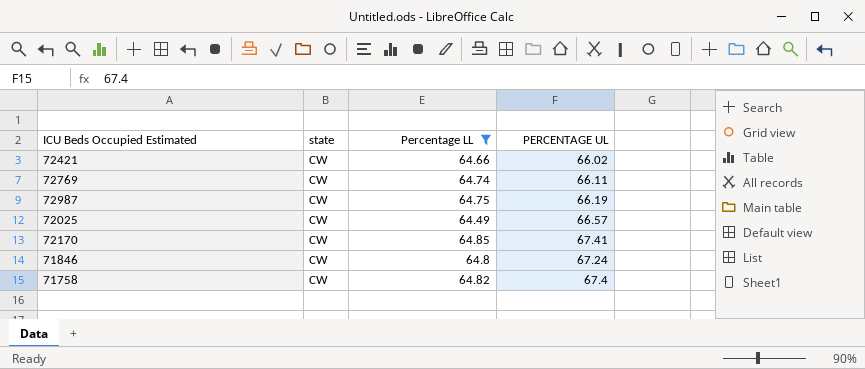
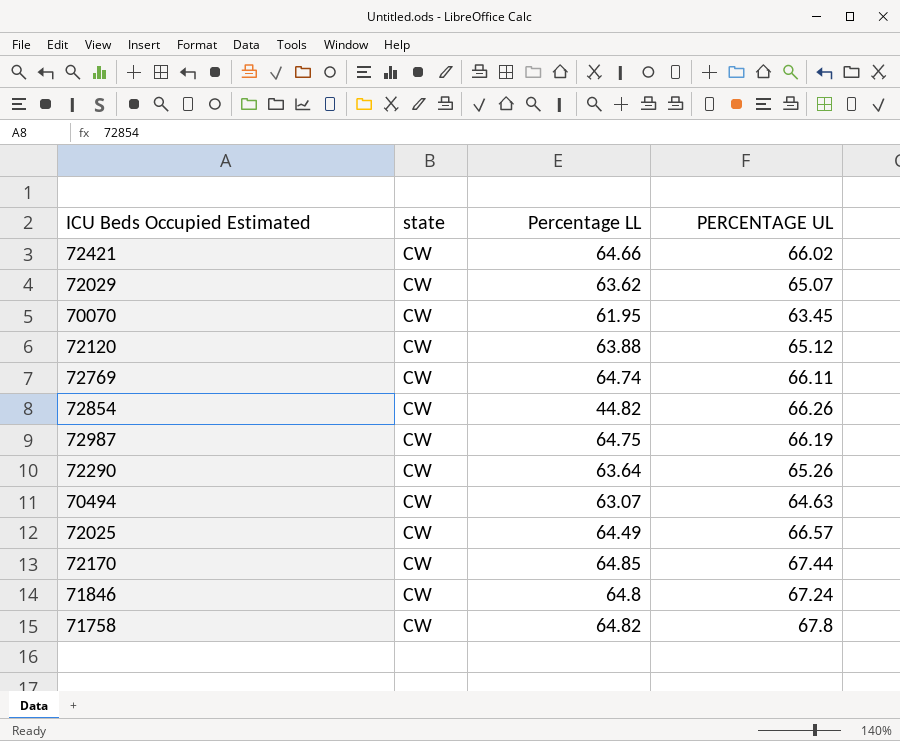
filter: Percentage LL >= 64.49 -> none
72170 | PERCENTAGE UL: 67.41 -> 67.44
71758 | PERCENTAGE UL: 67.4 -> 67.8

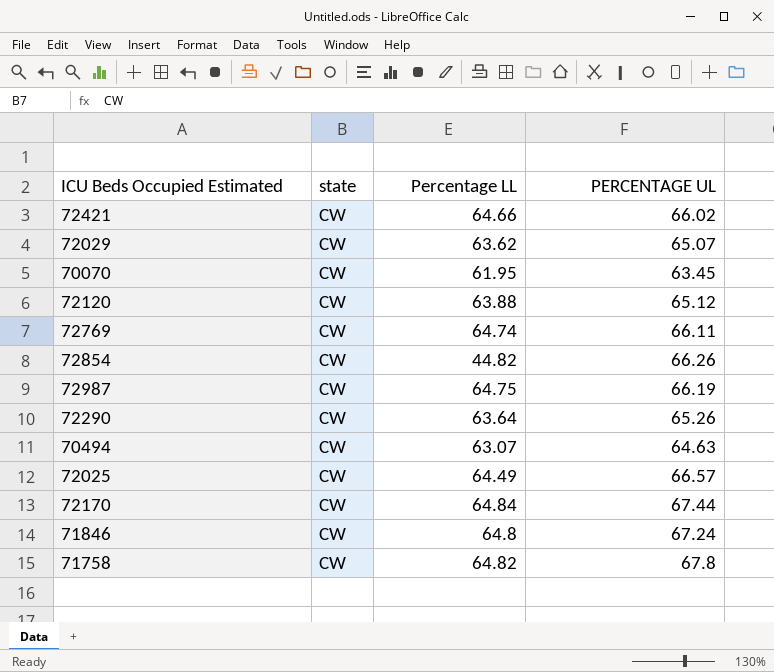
72170 | Percentage LL: 64.85 -> 64.84

